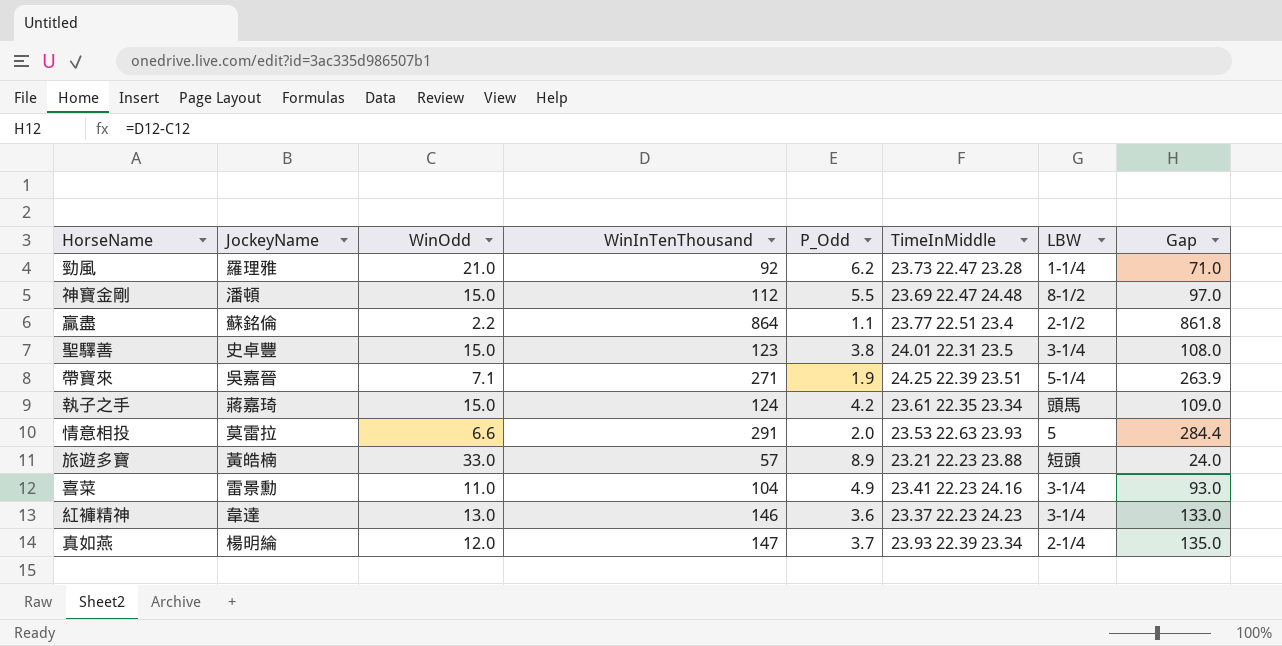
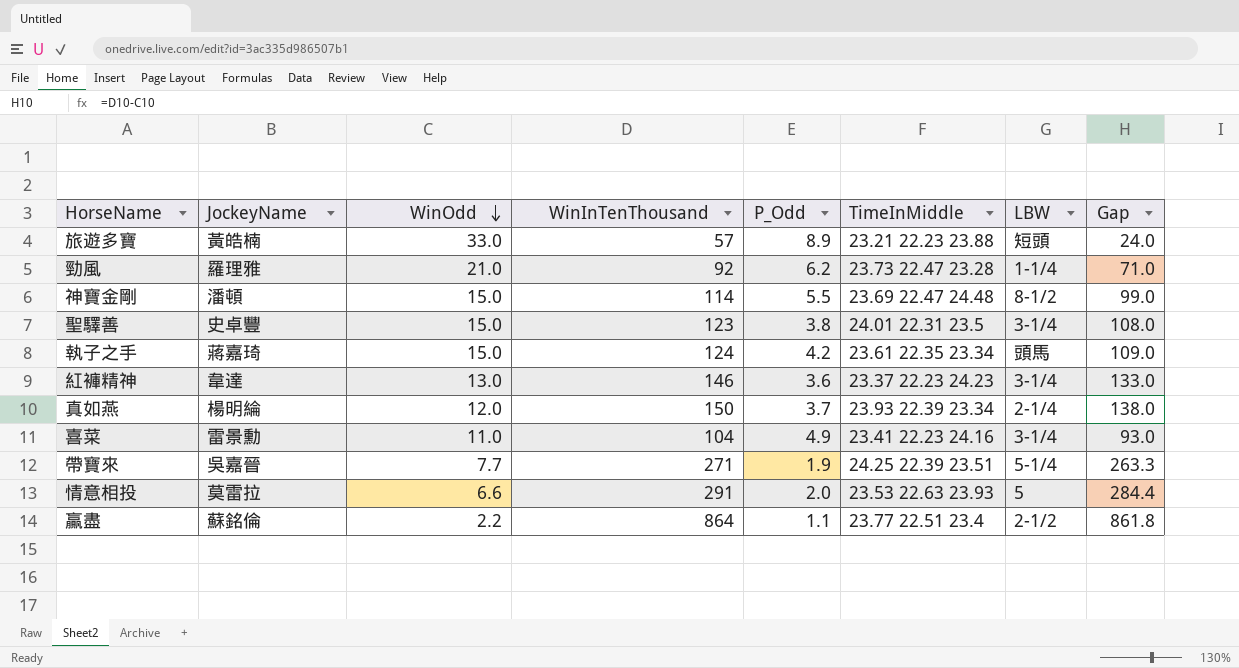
row order: none -> WinOdd descending
神寶金剛 | WinInTenThousand: 112 -> 114
神寶金剛 | Gap: 97.0 -> 99.0
真如燕 | WinInTenThousand: 147 -> 150
真如燕 | Gap: 135.0 -> 138.0
帶寶來 | WinOdd: 7.1 -> 7.7
帶寶來 | Gap: 263.9 -> 263.3

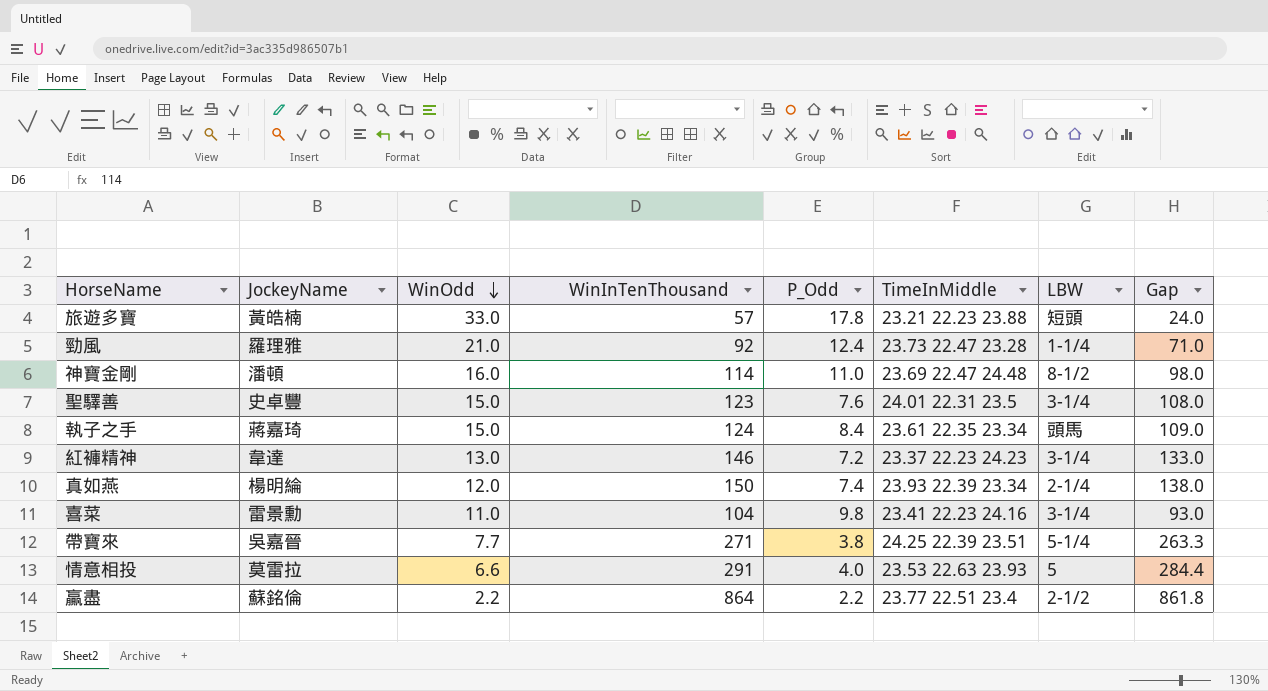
旅遊多寶 | P_Odd: 8.9 -> 17.8
勁風 | P_Odd: 6.2 -> 12.4
神寶金剛 | WinOdd: 15.0 -> 16.0
神寶金剛 | P_Odd: 5.5 -> 11.0
神寶金剛 | Gap: 99.0 -> 98.0
聖驛善 | P_Odd: 3.8 -> 7.6
執子之手 | P_Odd: 4.2 -> 8.4
紅褲精神 | P_Odd: 3.6 -> 7.2
真如燕 | P_Odd: 3.7 -> 7.4
喜菜 | P_Odd: 4.9 -> 9.8
帶寶來 | P_Odd: 1.9 -> 3.8
情意相投 | P_Odd: 2.0 -> 4.0
贏盡 | P_Odd: 1.1 -> 2.2

